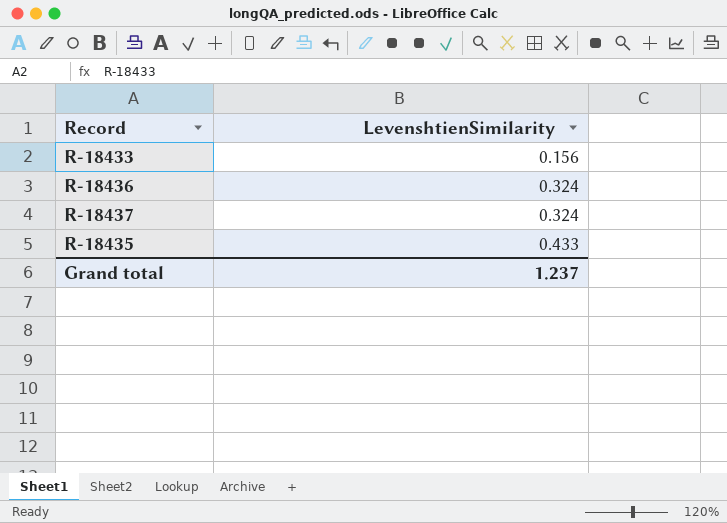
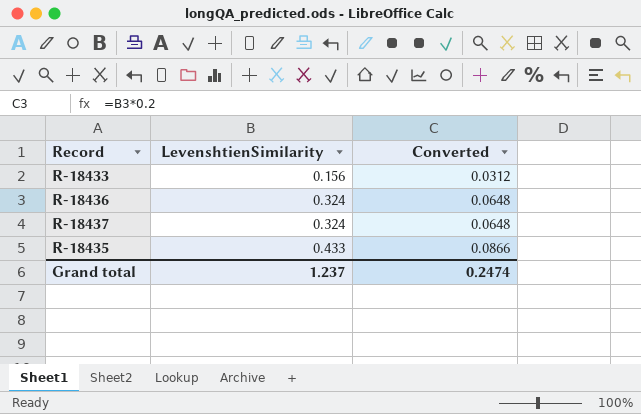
column Converted | formula: none -> [LevenshtienSimilarity] * 0.2

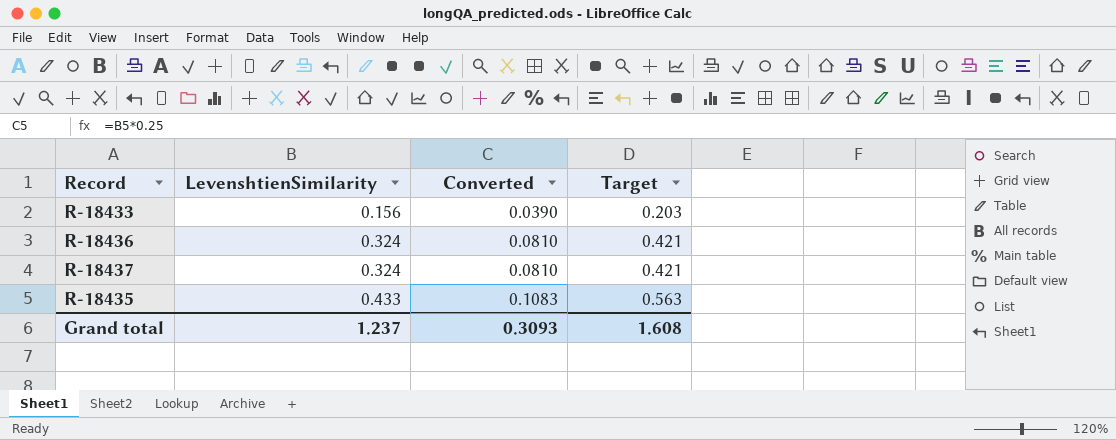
column Converted | formula: [LevenshtienSimilarity] * 0.2 -> [LevenshtienSimilarity] * 0.25
column Target | formula: none -> [LevenshtienSimilarity] * 1.3
Grand total | Converted: 0.2474 -> 0.3093

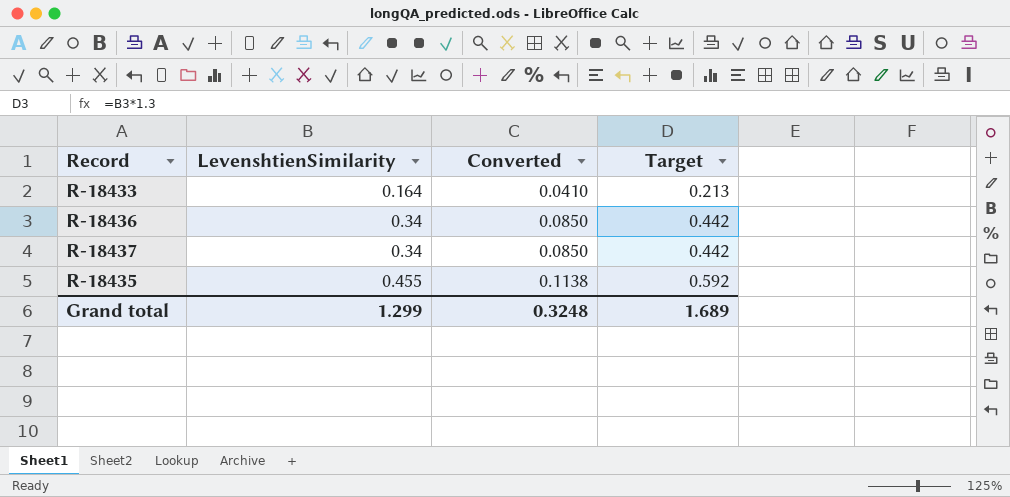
R-18433 | LevenshtienSimilarity: 0.156 -> 0.164
R-18433 | Converted: 0.0390 -> 0.0410
R-18433 | Target: 0.203 -> 0.213
R-18436 | LevenshtienSimilarity: 0.324 -> 0.34
R-18436 | Converted: 0.0810 -> 0.0850
R-18436 | Target: 0.421 -> 0.442
R-18437 | LevenshtienSimilarity: 0.324 -> 0.34
R-18437 | Converted: 0.0810 -> 0.0850
R-18437 | Target: 0.421 -> 0.442
R-18435 | LevenshtienSimilarity: 0.433 -> 0.455
R-18435 | Converted: 0.1083 -> 0.1138
R-18435 | Target: 0.563 -> 0.592
Grand total | LevenshtienSimilarity: 1.237 -> 1.299
Grand total | Converted: 0.3093 -> 0.3248
Grand total | Target: 1.608 -> 1.689

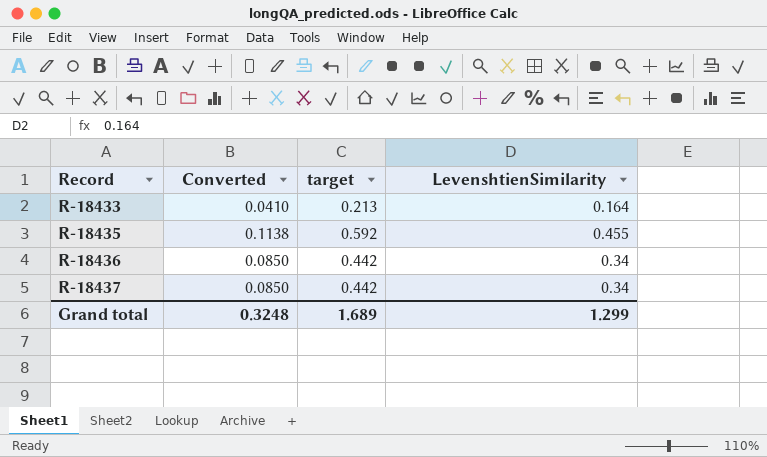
row order: LevenshtienSimilarity ascending -> Record ascending
column name: Target -> target
column LevenshtienSimilarity | position: 2 -> 4

